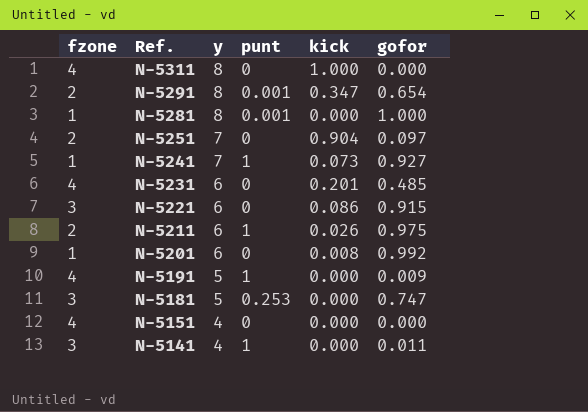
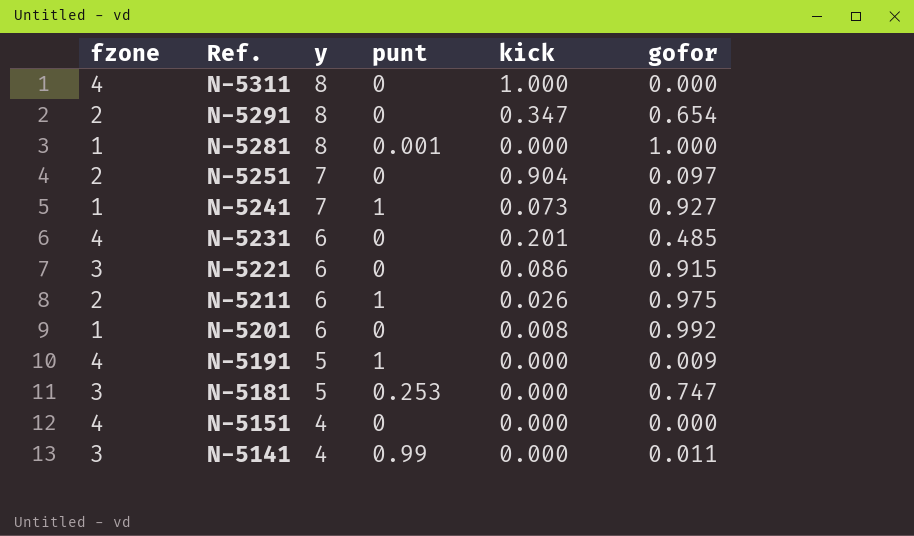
N-5291 | punt: 0.001 -> 0
N-5141 | punt: 1 -> 0.99

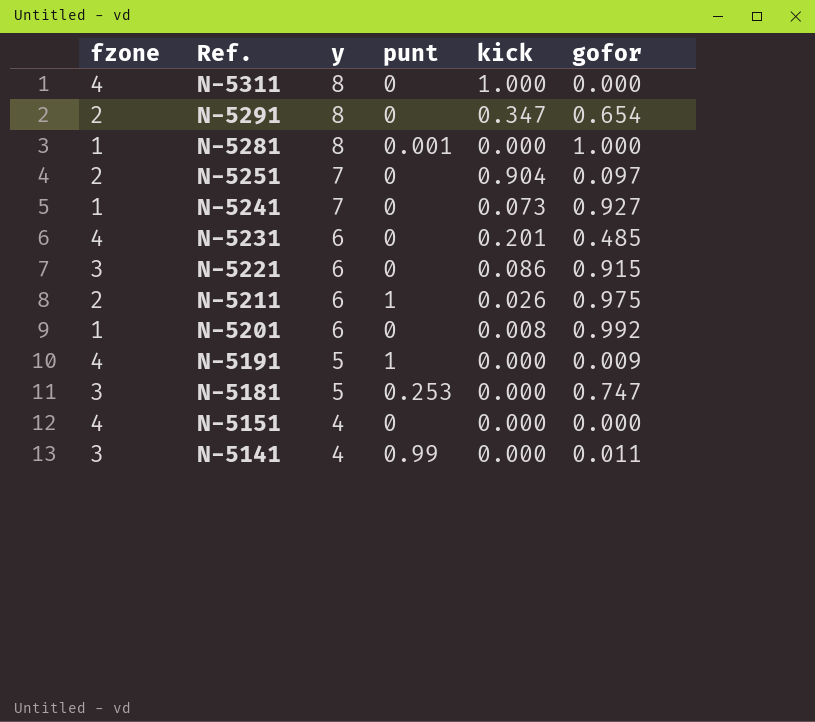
N-5241 | punt: 1 -> 0

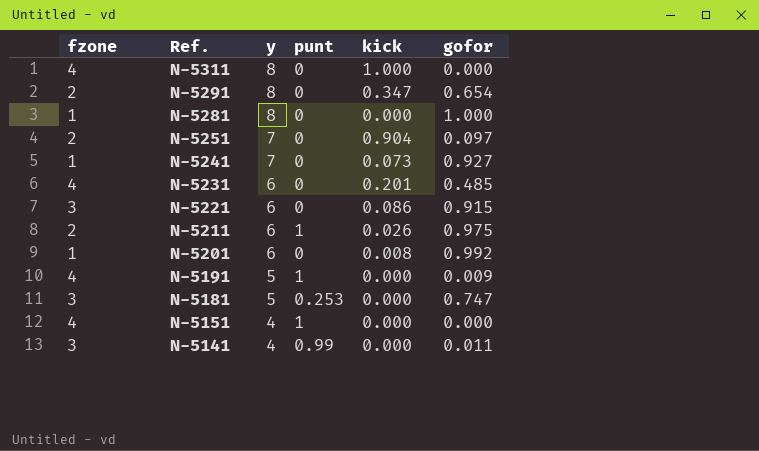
N-5281 | punt: 0.001 -> 0
N-5151 | punt: 0 -> 1

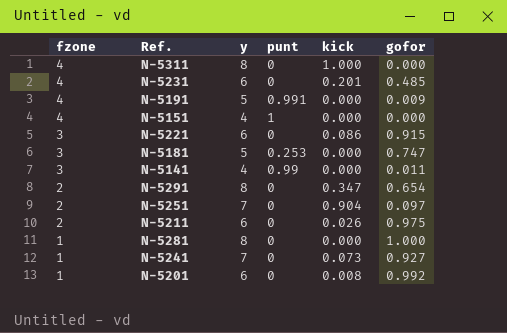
row order: Ref. descending -> fzone descending
N-5191 | punt: 1 -> 0.991
N-5211 | punt: 1 -> 0

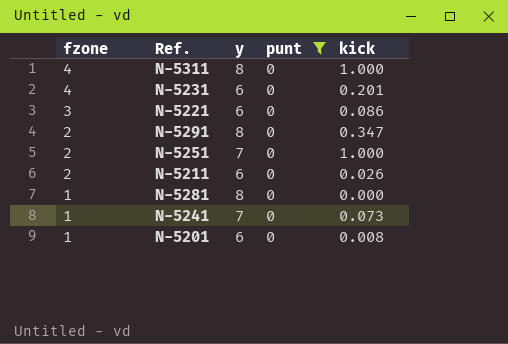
filter: none -> punt = 0
column gofor | position: 6 -> none
N-5251 | kick: 0.904 -> 1.000

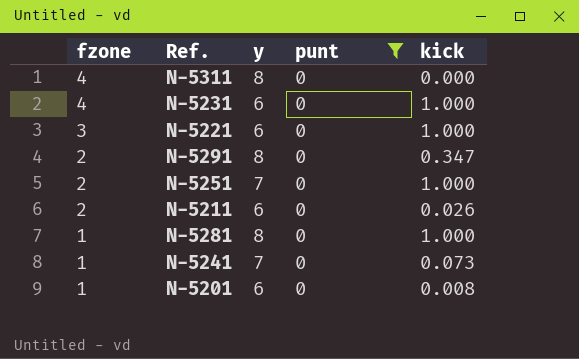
N-5311 | kick: 1.000 -> 0.000
N-5231 | kick: 0.201 -> 1.000
N-5221 | kick: 0.086 -> 1.000
N-5281 | kick: 0.000 -> 1.000

